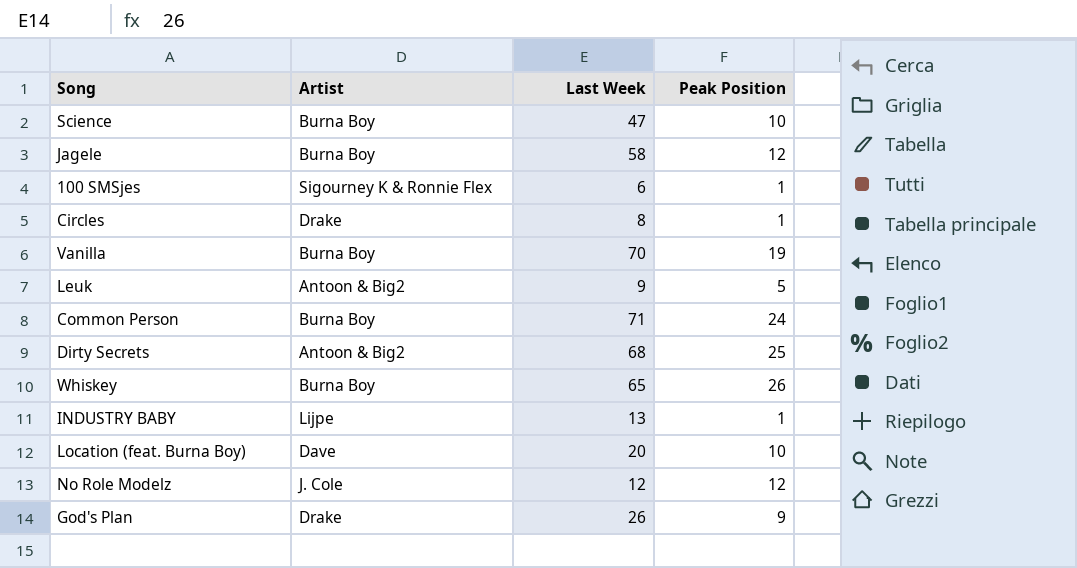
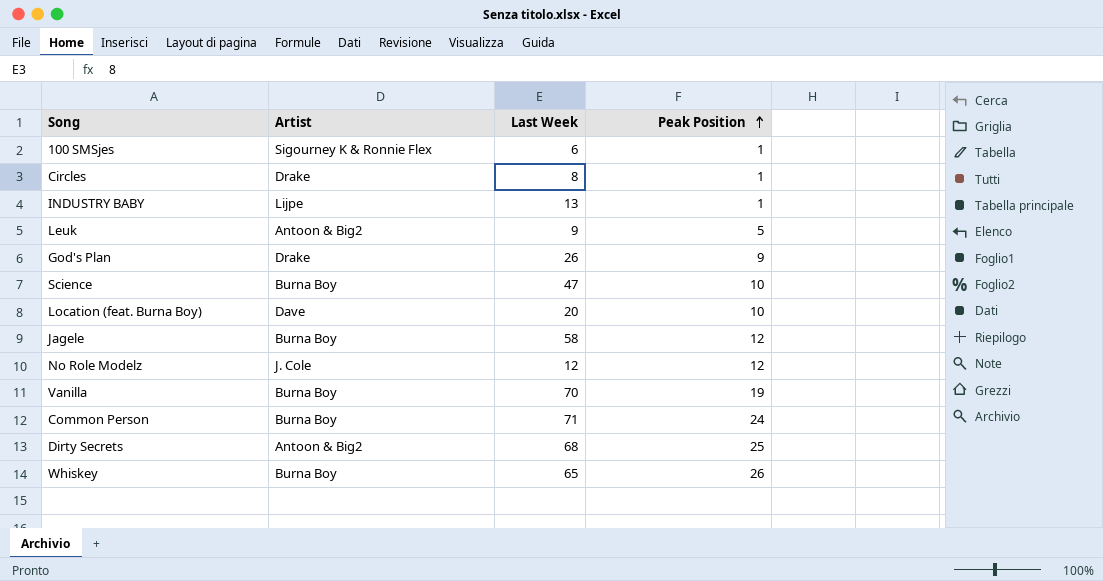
row order: none -> Peak Position ascending

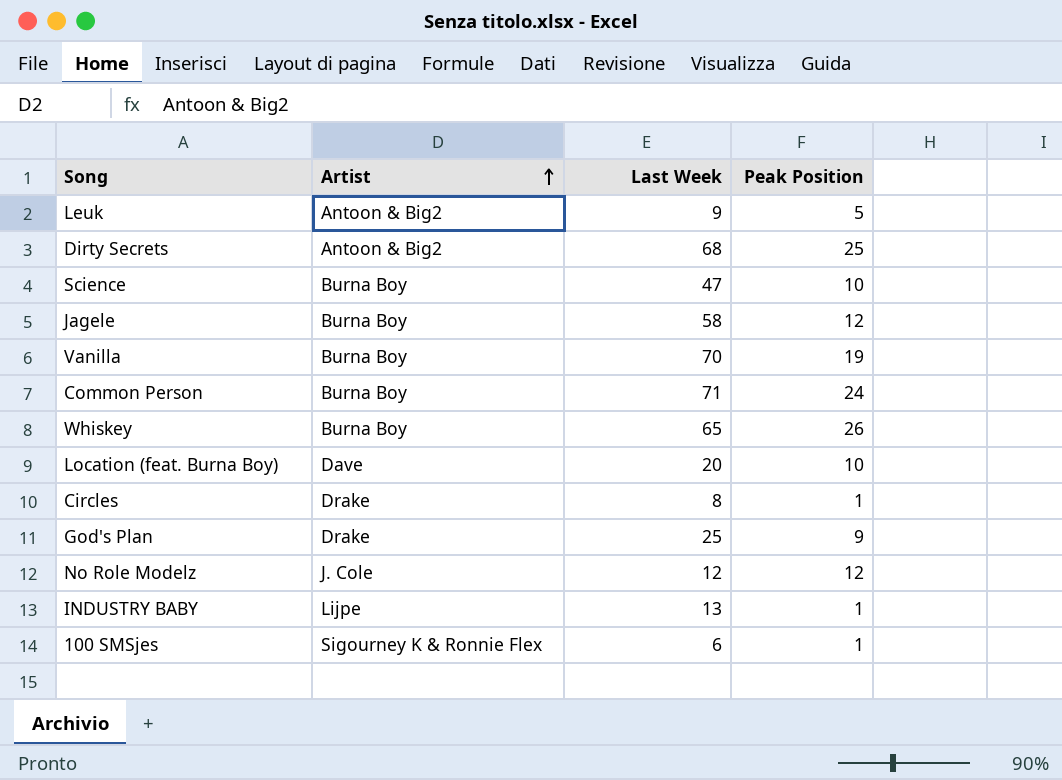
row order: Peak Position ascending -> Artist ascending
God's Plan | Last Week: 26 -> 25

